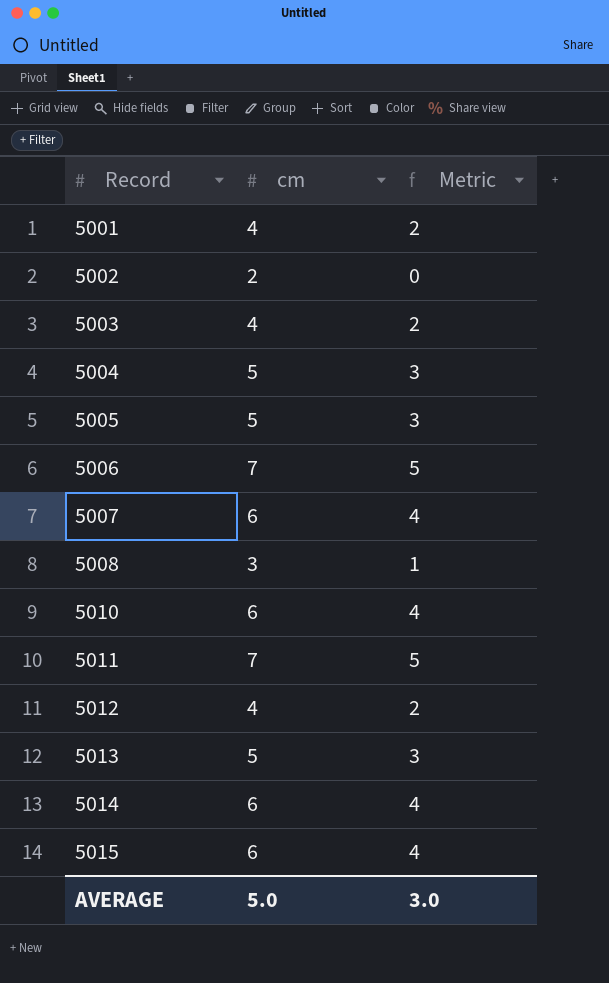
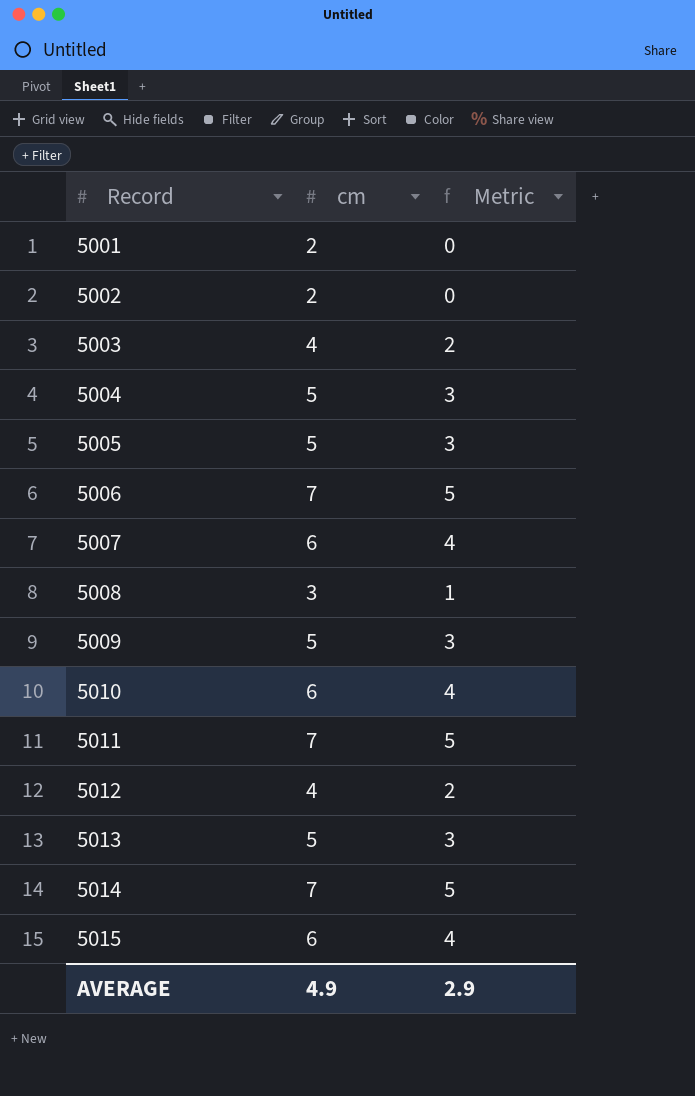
5001 | cm: 4 -> 2
5001 | Metric: 2 -> 0
row 5009: none -> 5 | 3
5014 | cm: 6 -> 7
5014 | Metric: 4 -> 5
AVERAGE | cm: 5.0 -> 4.9
AVERAGE | Metric: 3.0 -> 2.9

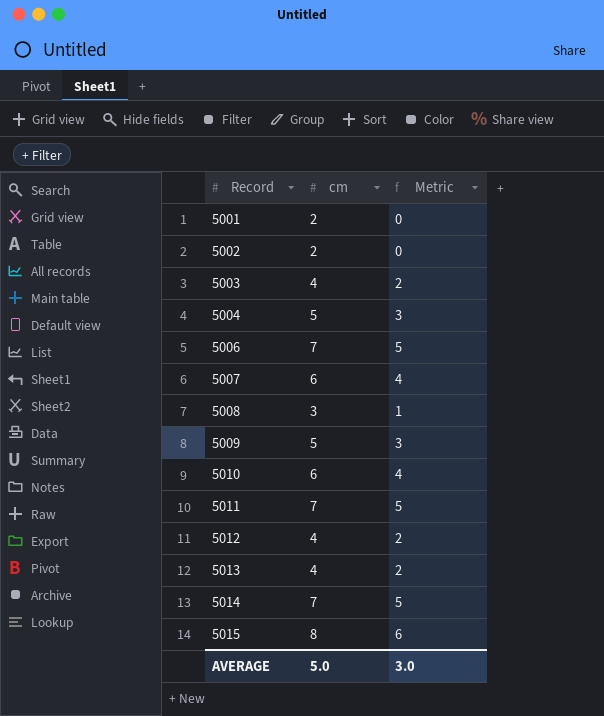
row 5005: 5 | 3 -> none
5013 | cm: 5 -> 4
5013 | Metric: 3 -> 2
5015 | cm: 6 -> 8
5015 | Metric: 4 -> 6
AVERAGE | cm: 4.9 -> 5.0
AVERAGE | Metric: 2.9 -> 3.0

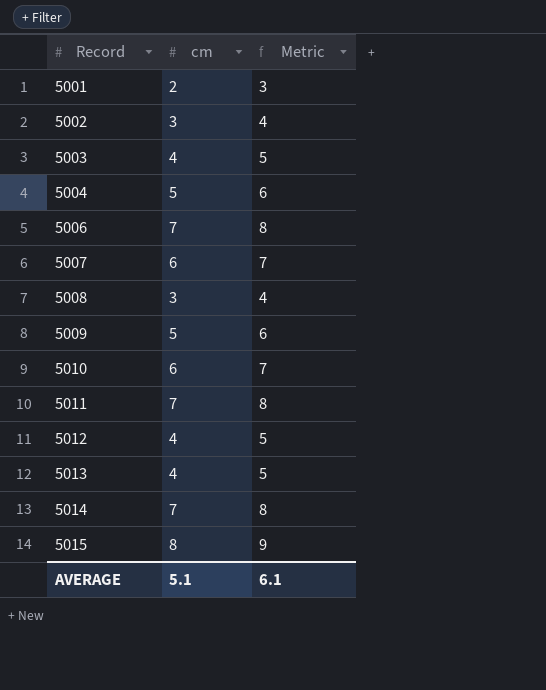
column Metric | formula: [cm] - 2 -> [cm] + 1
5002 | cm: 2 -> 3
AVERAGE | cm: 5.0 -> 5.1
AVERAGE | Metric: 3.0 -> 6.1

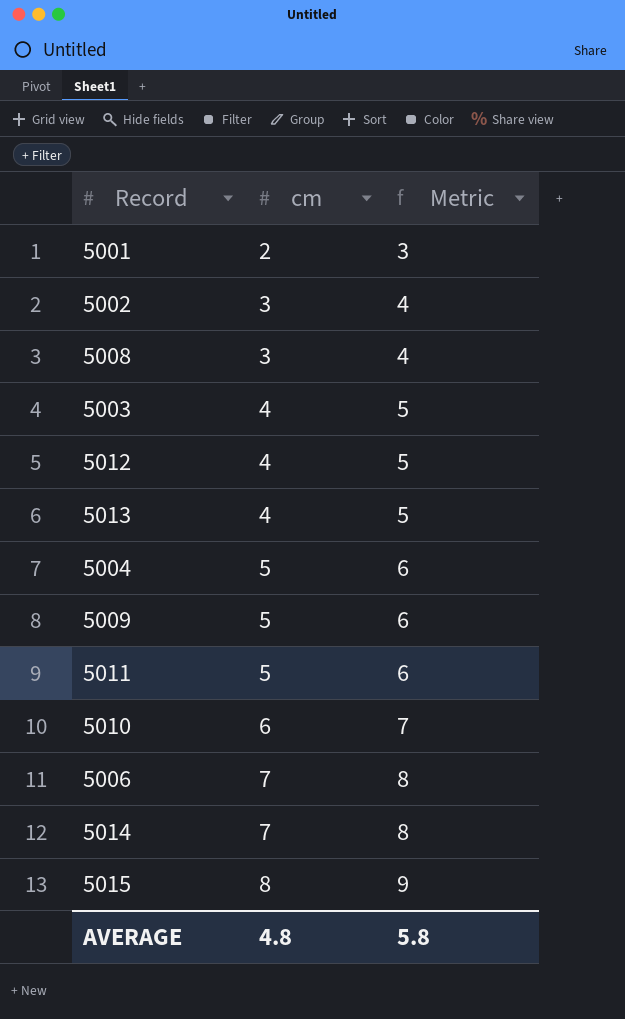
row order: Record ascending -> cm ascending
row 5007: 6 | 7 -> none
5011 | cm: 7 -> 5
5011 | Metric: 8 -> 6
AVERAGE | cm: 5.1 -> 4.8
AVERAGE | Metric: 6.1 -> 5.8

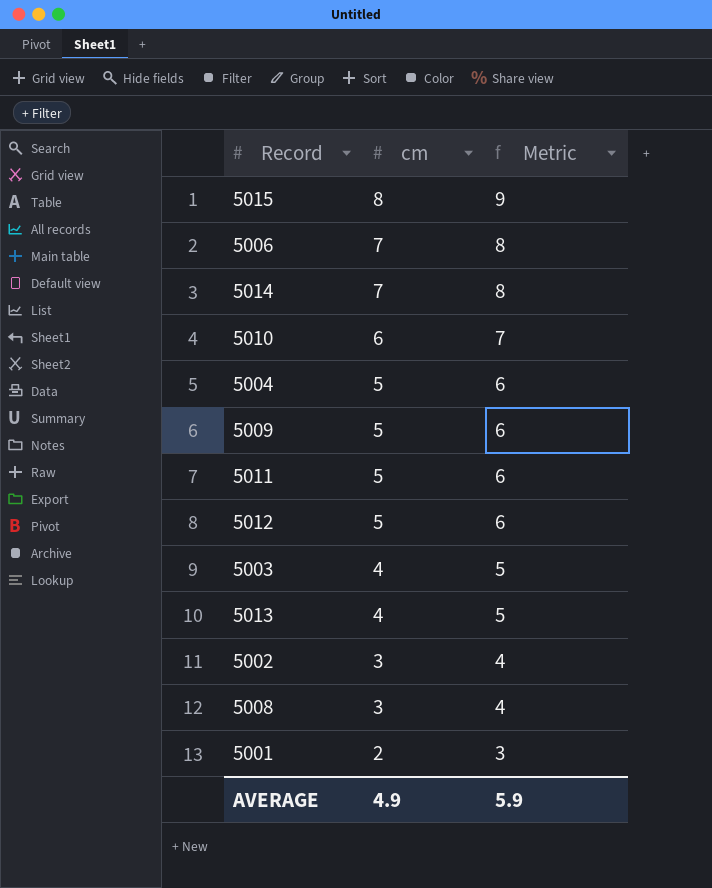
row order: cm ascending -> cm descending
5012 | cm: 4 -> 5
5012 | Metric: 5 -> 6
AVERAGE | cm: 4.8 -> 4.9
AVERAGE | Metric: 5.8 -> 5.9

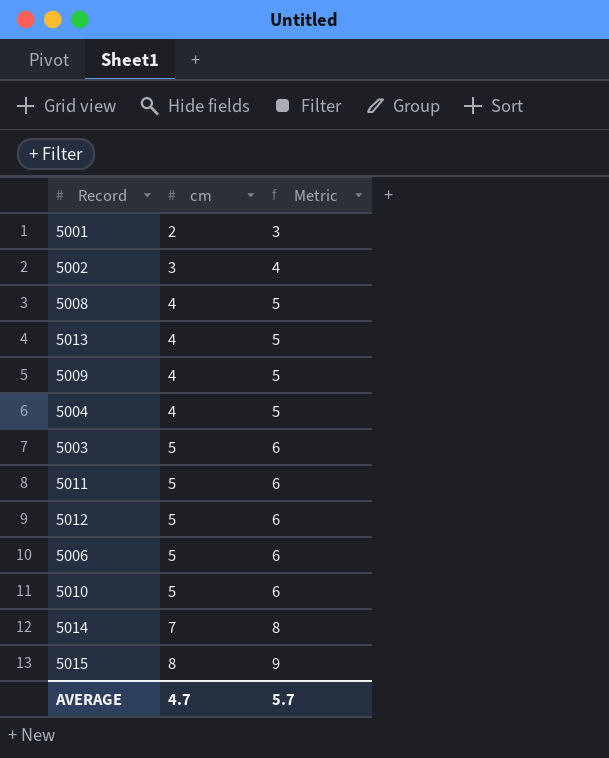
row order: cm descending -> cm ascending
5008 | cm: 3 -> 4
5008 | Metric: 4 -> 5
5009 | cm: 5 -> 4
5009 | Metric: 6 -> 5
5004 | cm: 5 -> 4
5004 | Metric: 6 -> 5
5003 | cm: 4 -> 5
5003 | Metric: 5 -> 6
5006 | cm: 7 -> 5
5006 | Metric: 8 -> 6
5010 | cm: 6 -> 5
5010 | Metric: 7 -> 6
AVERAGE | cm: 4.9 -> 4.7
AVERAGE | Metric: 5.9 -> 5.7

